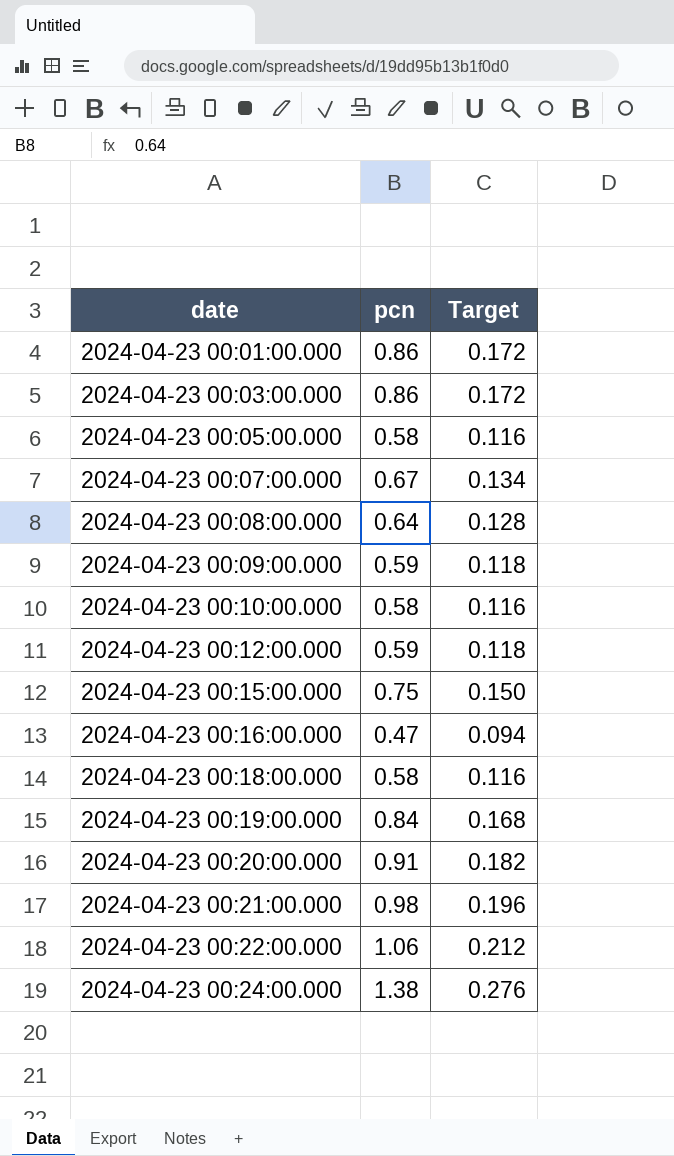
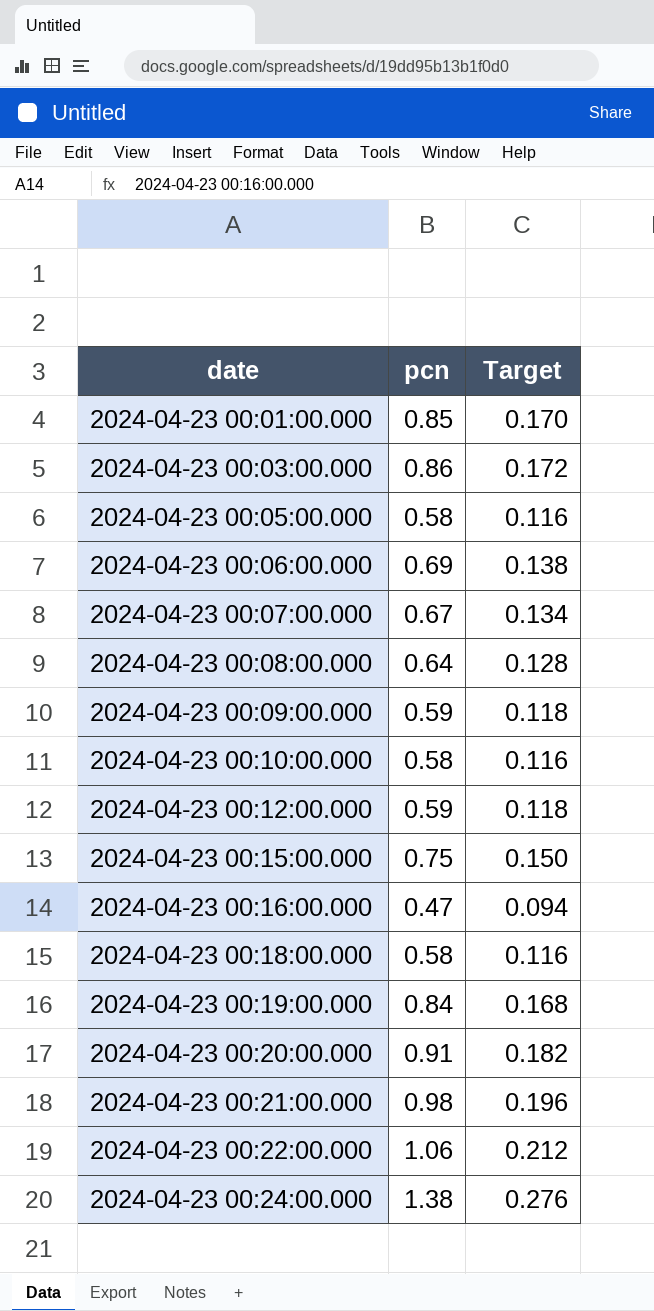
2024-04-23 00:01:00.000 | pcn: 0.86 -> 0.85
2024-04-23 00:01:00.000 | Target: 0.172 -> 0.170
row 2024-04-23 00:06:00.000: none -> 0.69 | 0.138

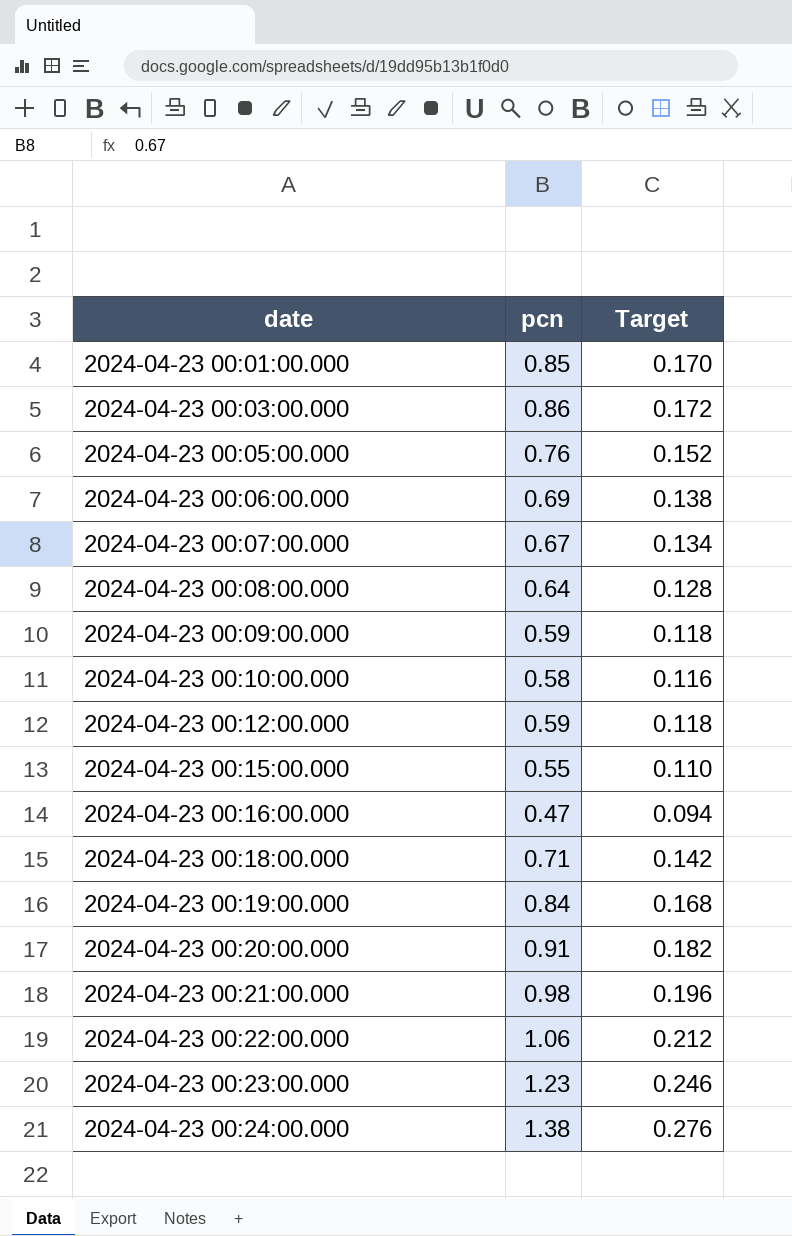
2024-04-23 00:05:00.000 | pcn: 0.58 -> 0.76
2024-04-23 00:05:00.000 | Target: 0.116 -> 0.152
2024-04-23 00:15:00.000 | pcn: 0.75 -> 0.55
2024-04-23 00:15:00.000 | Target: 0.150 -> 0.110
2024-04-23 00:18:00.000 | pcn: 0.58 -> 0.71
2024-04-23 00:18:00.000 | Target: 0.116 -> 0.142
row 2024-04-23 00:23:00.000: none -> 1.23 | 0.246

